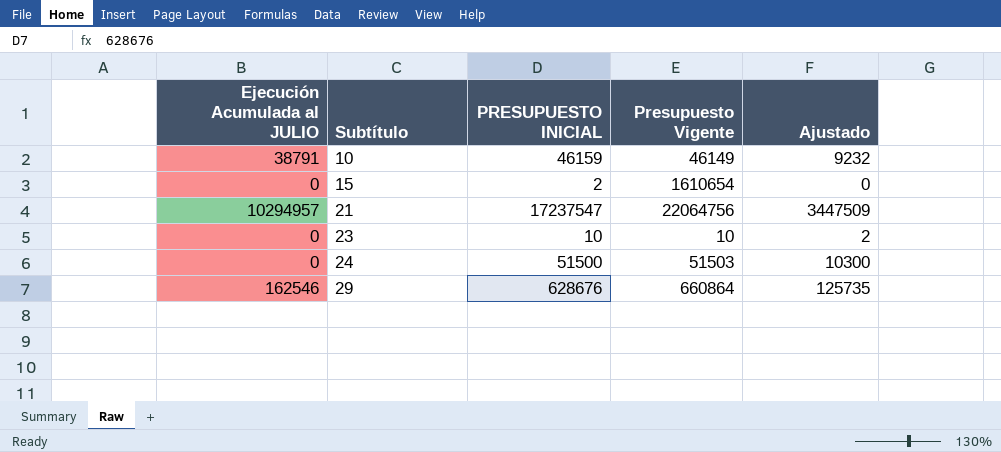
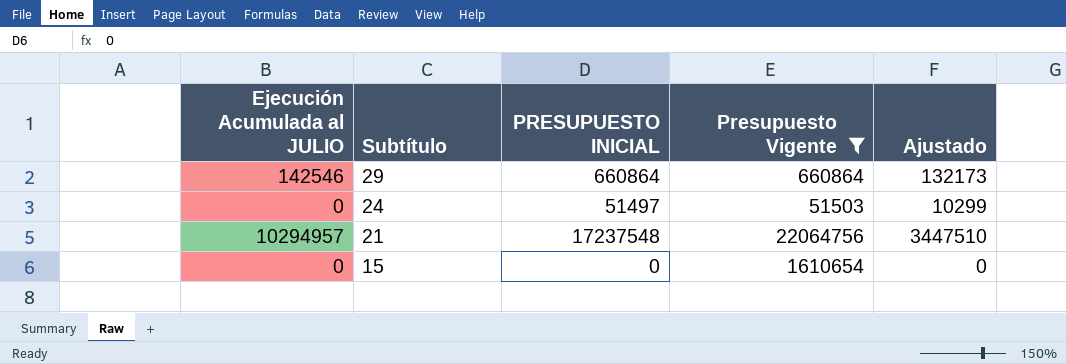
filter: none -> Presupuesto Vigente >= 51503
row order: Subtítulo ascending -> Subtítulo descending
29 | Ejecución Acumulada al JULIO: 162546 -> 142546
29 | PRESUPUESTO INICIAL: 628676 -> 660864
29 | Ajustado: 125735 -> 132173
24 | PRESUPUESTO INICIAL: 51500 -> 51497
24 | Ajustado: 10300 -> 10299
21 | PRESUPUESTO INICIAL: 17237547 -> 17237548
21 | Ajustado: 3447509 -> 3447510
15 | PRESUPUESTO INICIAL: 2 -> 0

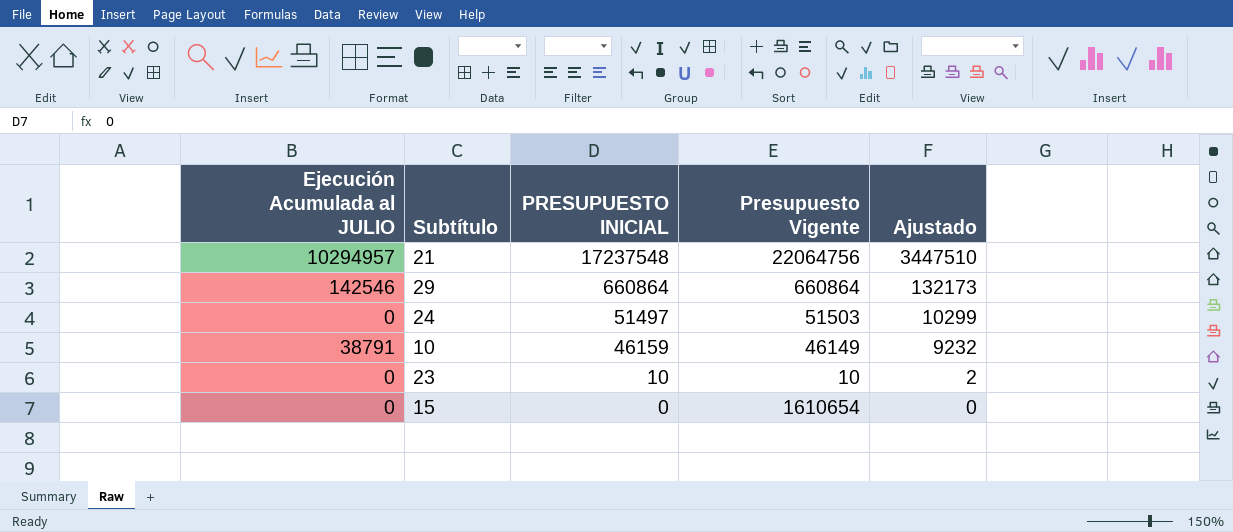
filter: Presupuesto Vigente >= 51503 -> none
row order: Subtítulo descending -> PRESUPUESTO INICIAL descending

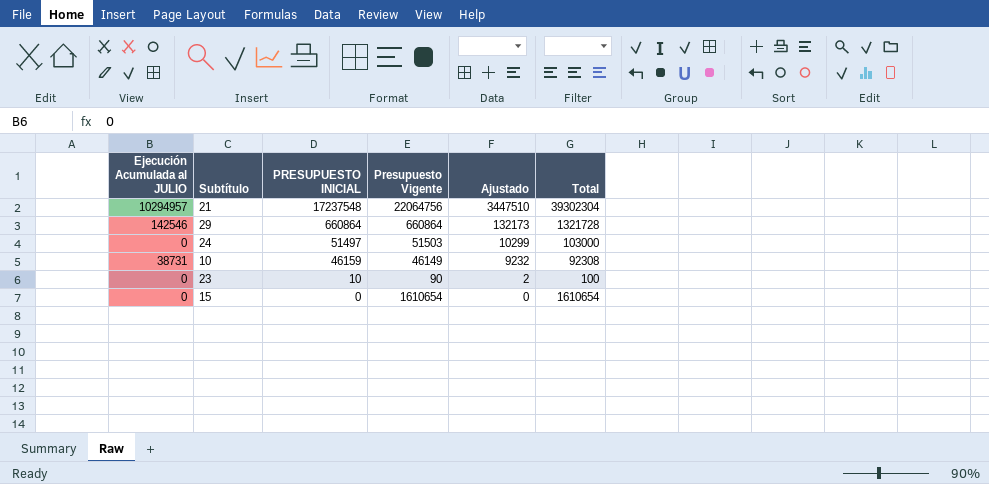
column Total | formula: none -> [PRESUPUESTO INICIAL] + [Presupuesto Vigente]
10 | Ejecución Acumulada al JULIO: 38791 -> 38731
23 | Presupuesto Vigente: 10 -> 90

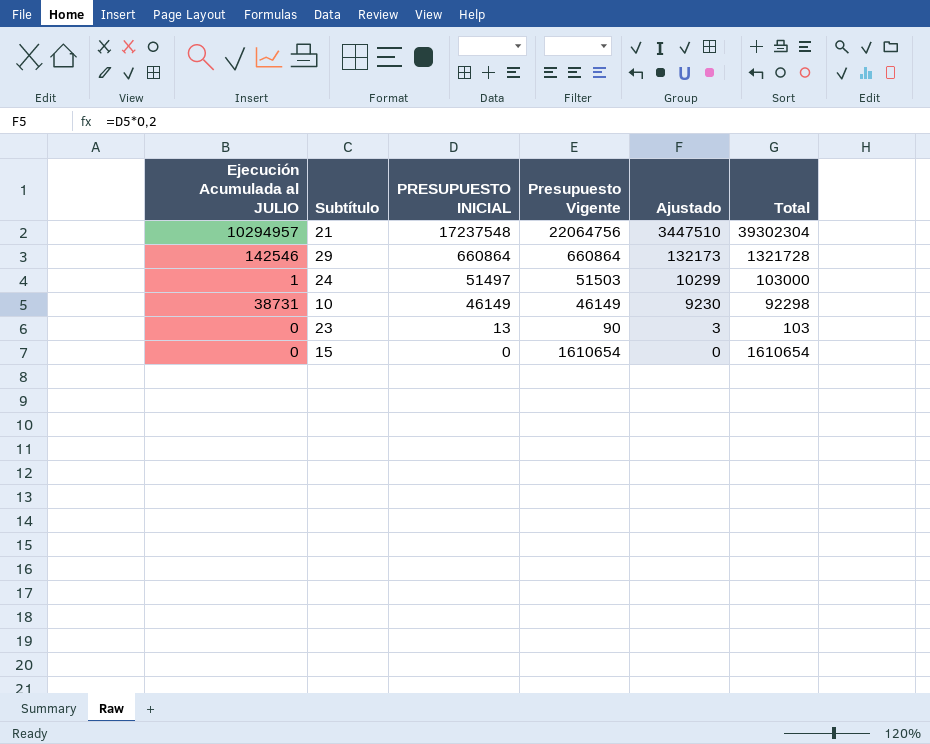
24 | Ejecución Acumulada al JULIO: 0 -> 1
10 | PRESUPUESTO INICIAL: 46159 -> 46149
10 | Ajustado: 9232 -> 9230
10 | Total: 92308 -> 92298
23 | PRESUPUESTO INICIAL: 10 -> 13
23 | Ajustado: 2 -> 3
23 | Total: 100 -> 103

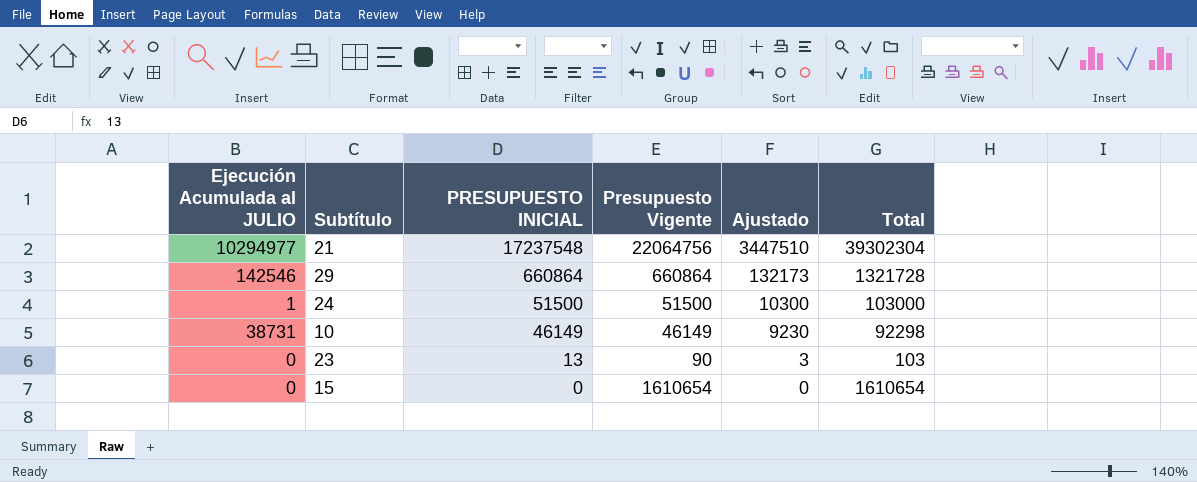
21 | Ejecución Acumulada al JULIO: 10294957 -> 10294977
24 | PRESUPUESTO INICIAL: 51497 -> 51500
24 | Presupuesto Vigente: 51503 -> 51500
24 | Ajustado: 10299 -> 10300

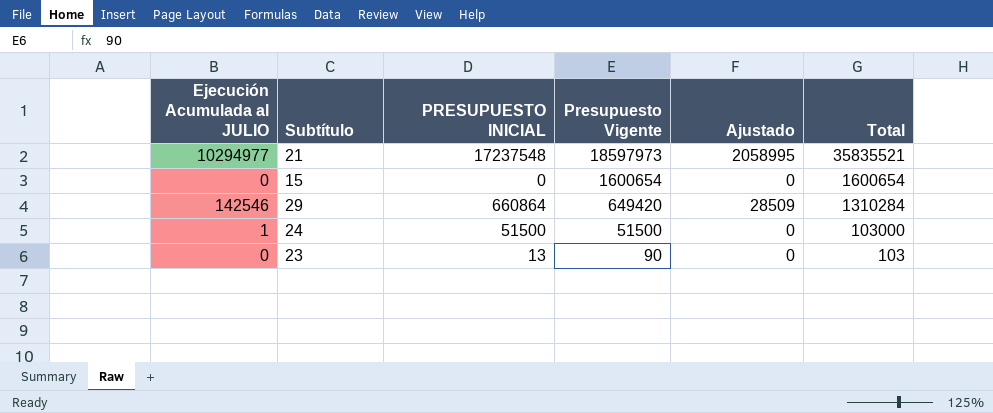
row order: PRESUPUESTO INICIAL descending -> Presupuesto Vigente descending
column Ajustado | formula: [PRESUPUESTO INICIAL] * 0,2 -> [Ejecución Acumulada al JULIO] * 0,2
row 10: 38731 | 46149 | 46149 | 9230 | 92298 -> none
21 | Presupuesto Vigente: 22064756 -> 18597973
21 | Total: 39302304 -> 35835521
15 | Presupuesto Vigente: 1610654 -> 1600654
15 | Total: 1610654 -> 1600654
29 | Presupuesto Vigente: 660864 -> 649420
29 | Total: 1321728 -> 1310284

